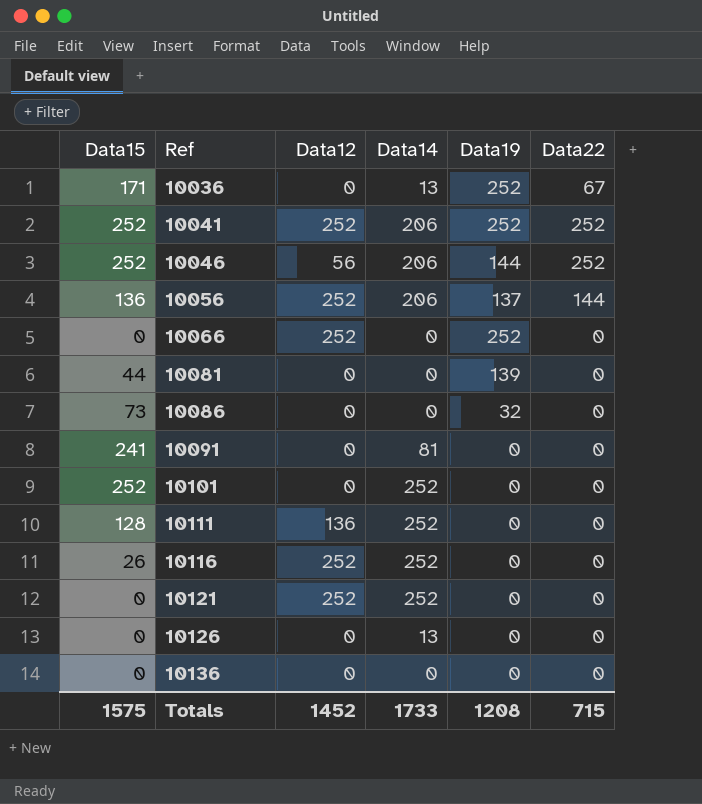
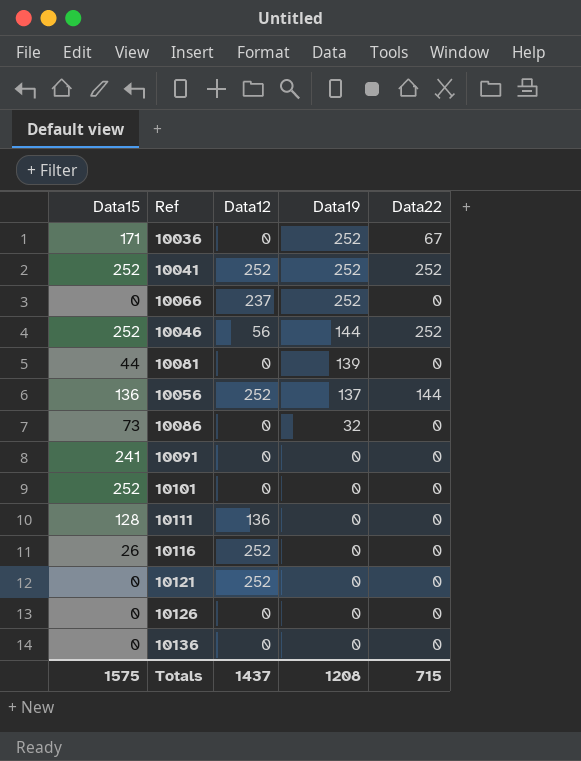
row order: Ref ascending -> Data19 descending
column Data14 | position: 4 -> none
10066 | Data12: 252 -> 237
Totals | Data12: 1452 -> 1437

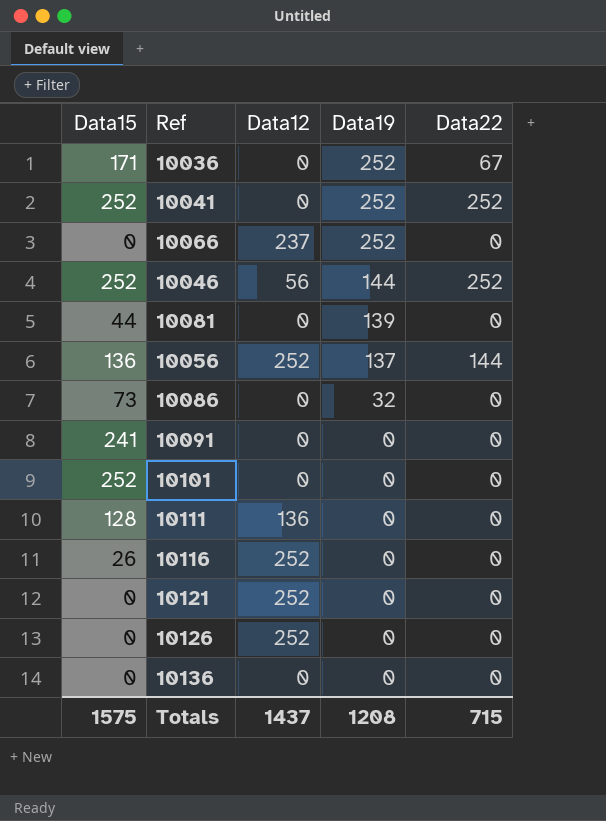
10041 | Data12: 252 -> 0
10126 | Data12: 0 -> 252

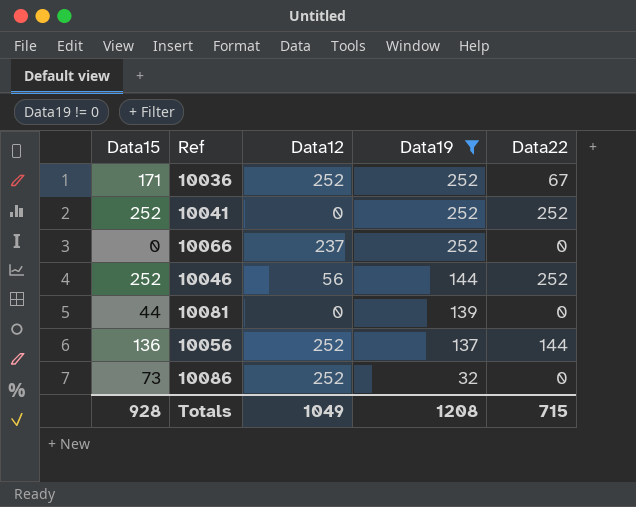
filter: none -> Data19 != 0
10036 | Data12: 0 -> 252
10086 | Data12: 0 -> 252
Totals | Data15: 1575 -> 928
Totals | Data12: 1437 -> 1049

